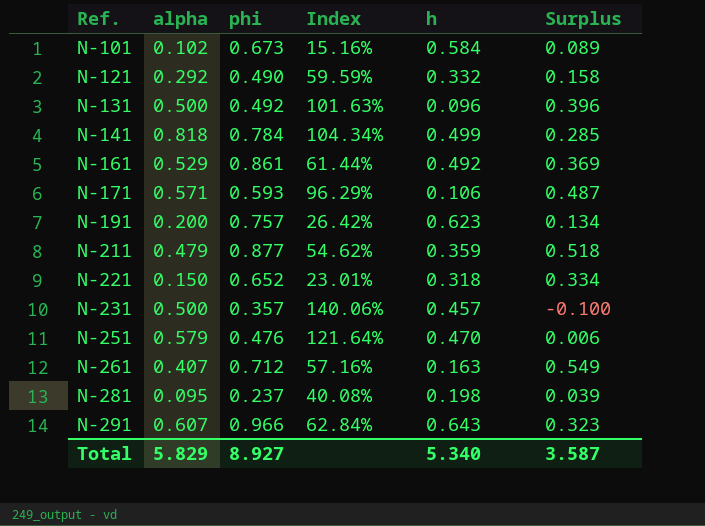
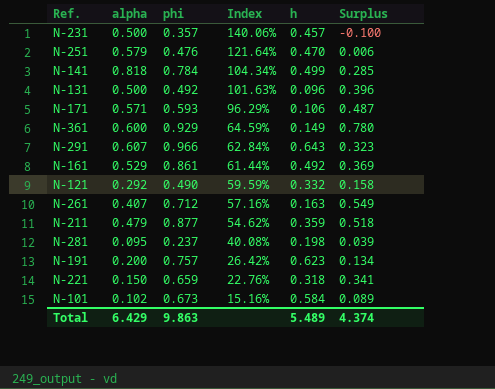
row order: Ref. ascending -> Index descending
row N-361: none -> 0.600 | 0.929 | 64.59% | 0.149 | 0.780
N-221 | phi: 0.652 -> 0.659
N-221 | Index: 23.01% -> 22.76%
N-221 | Surplus: 0.334 -> 0.341
Total | alpha: 5.829 -> 6.429
Total | phi: 8.927 -> 9.863
Total | h: 5.340 -> 5.489
Total | Surplus: 3.587 -> 4.374

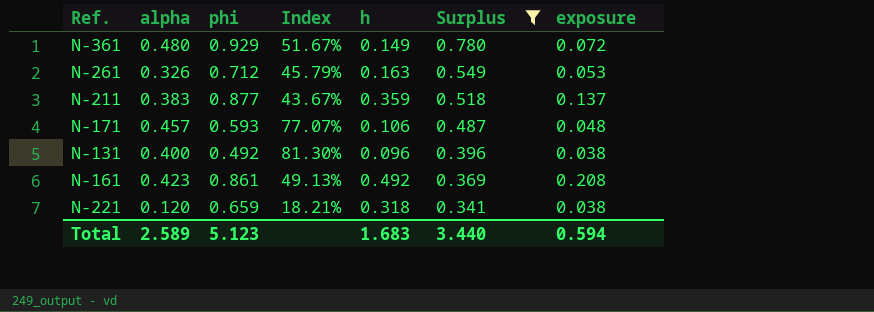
filter: none -> Surplus >= 0.341
row order: Index descending -> Surplus descending
column exposure | formula: none -> [alpha] * [h]
N-361 | alpha: 0.600 -> 0.480
N-361 | Index: 64.59% -> 51.67%
N-261 | alpha: 0.407 -> 0.326
N-261 | Index: 57.16% -> 45.79%
N-211 | alpha: 0.479 -> 0.383
N-211 | Index: 54.62% -> 43.67%
N-171 | alpha: 0.571 -> 0.457
N-171 | Index: 96.29% -> 77.07%
N-131 | alpha: 0.500 -> 0.400
N-131 | Index: 101.63% -> 81.30%
N-161 | alpha: 0.529 -> 0.423
N-161 | Index: 61.44% -> 49.13%
N-221 | alpha: 0.150 -> 0.120
N-221 | Index: 22.76% -> 18.21%
Total | alpha: 6.429 -> 2.589
Total | phi: 9.863 -> 5.123
Total | h: 5.489 -> 1.683
Total | Surplus: 4.374 -> 3.440

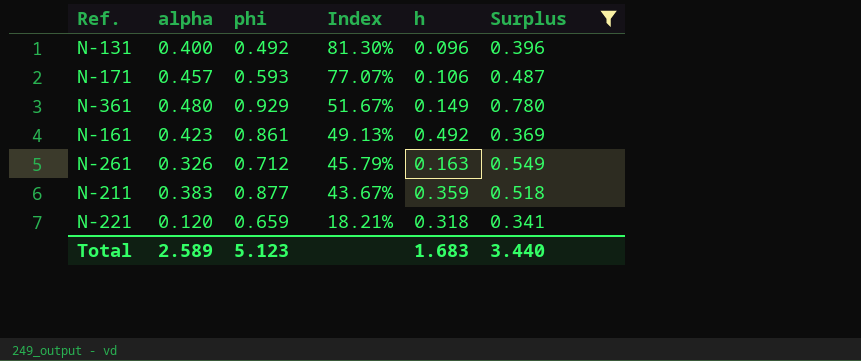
row order: Surplus descending -> Index descending
column exposure | formula: [alpha] * [h] -> none

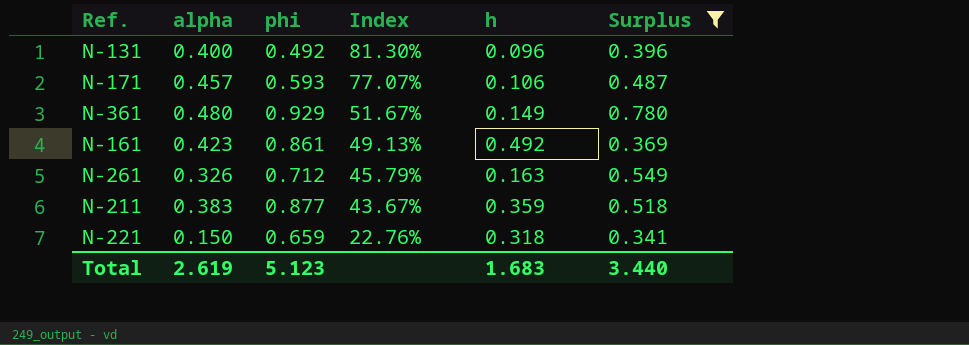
N-221 | alpha: 0.120 -> 0.150
N-221 | Index: 18.21% -> 22.76%
Total | alpha: 2.589 -> 2.619

